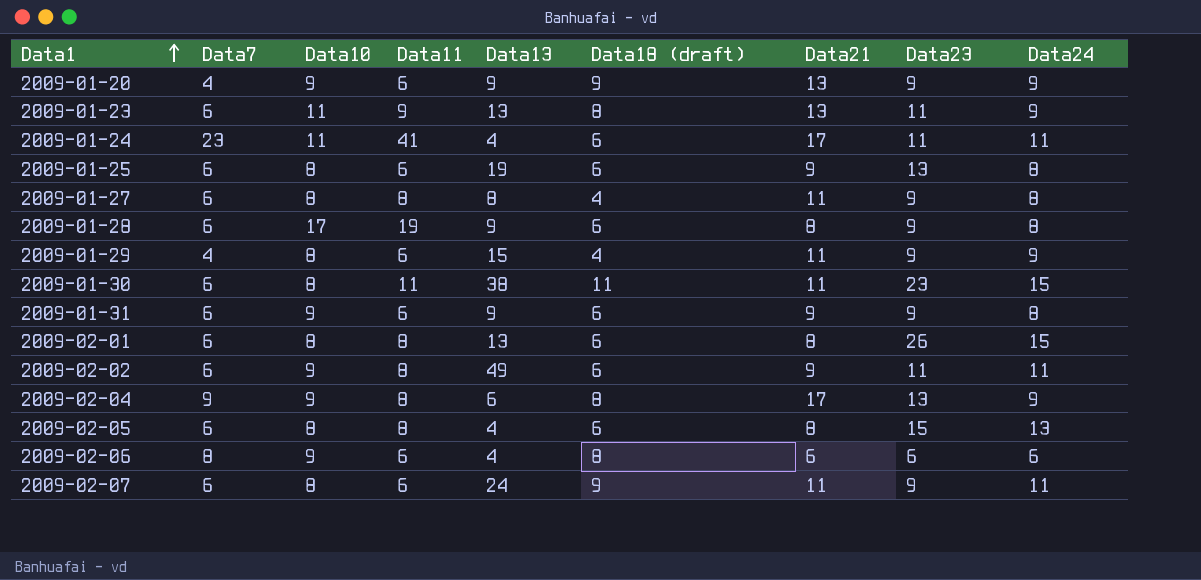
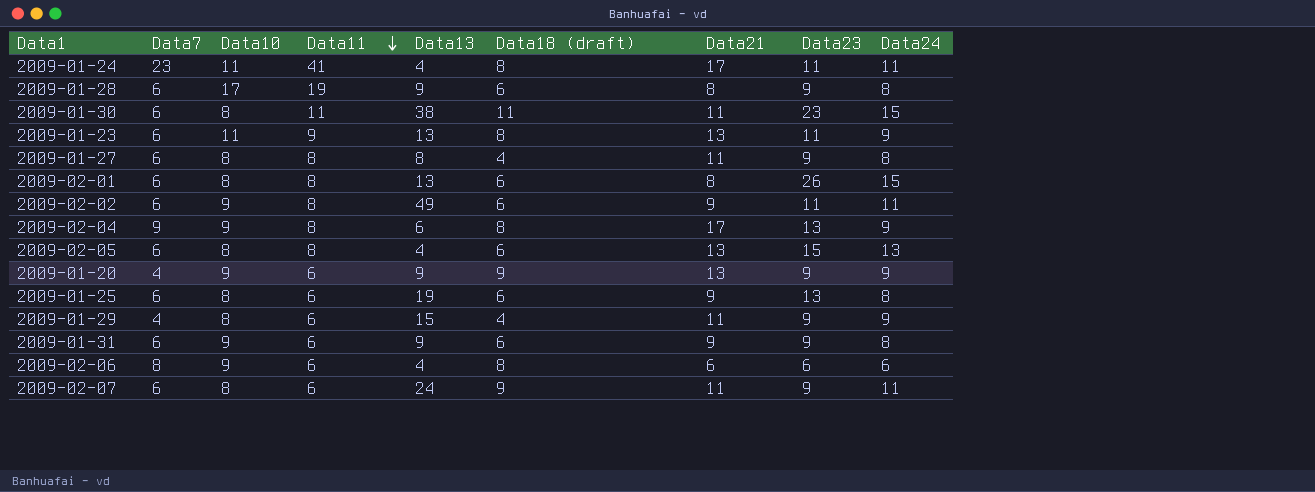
row order: Data1 ascending -> Data11 descending
2009-01-24 | Data18 (draft): 6 -> 8
2009-02-05 | Data21: 8 -> 13

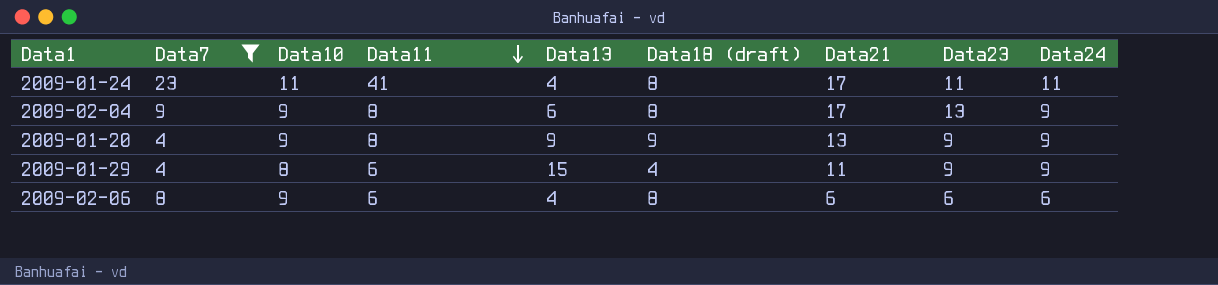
filter: none -> Data7 != 6
2009-01-20 | Data11: 6 -> 8

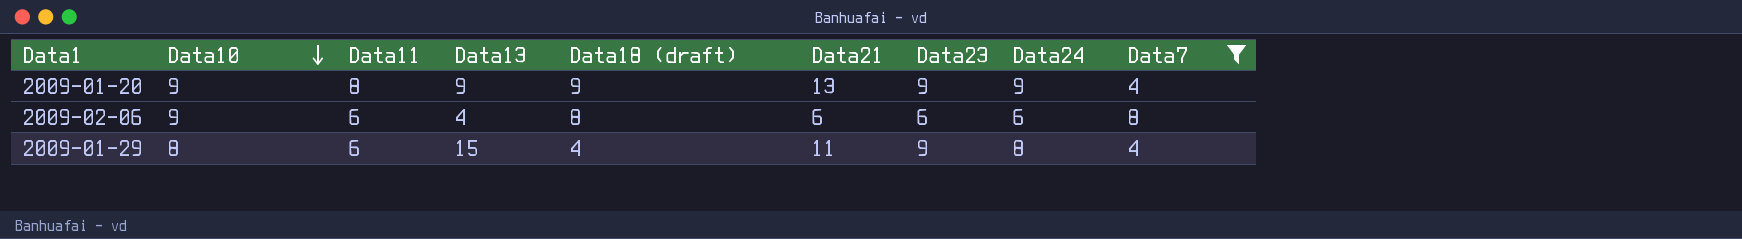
row order: Data11 descending -> Data10 descending
column Data7 | position: 2 -> 9
row 2009-01-24: 23 | 11 | 41 | 4 | 8 | 17 | 11 | 11 -> none
row 2009-02-04: 9 | 9 | 8 | 6 | 8 | 17 | 13 | 9 -> none
2009-01-29 | Data24: 9 -> 8

